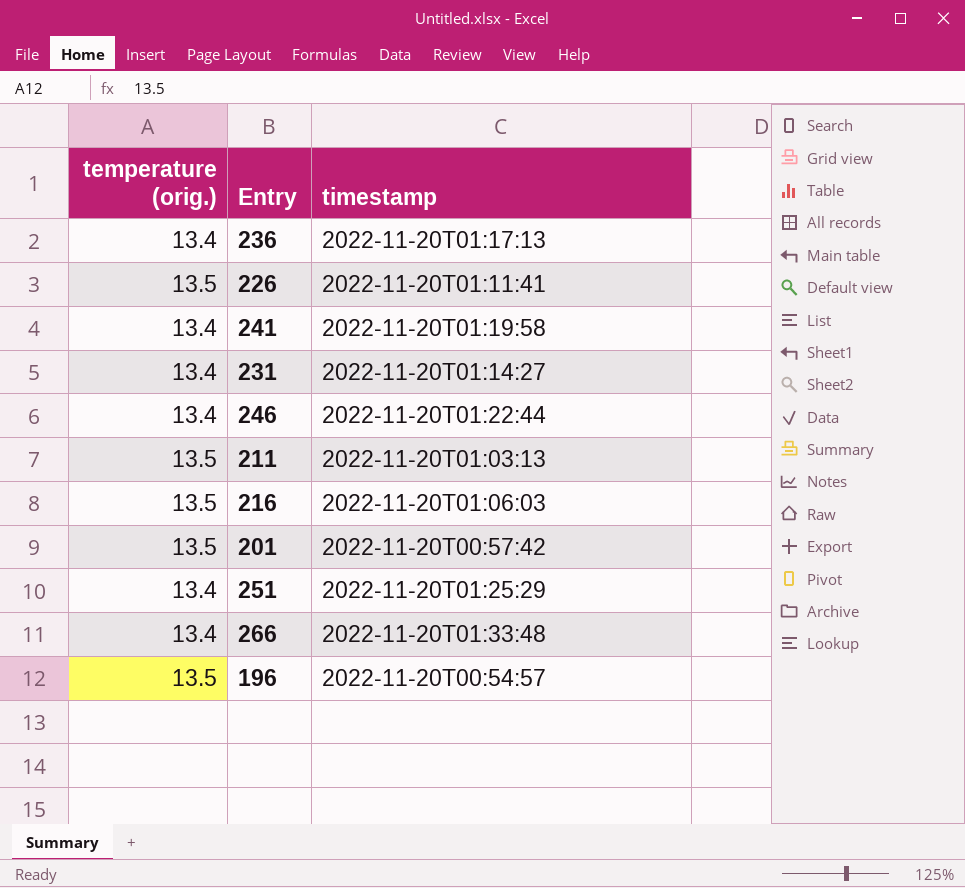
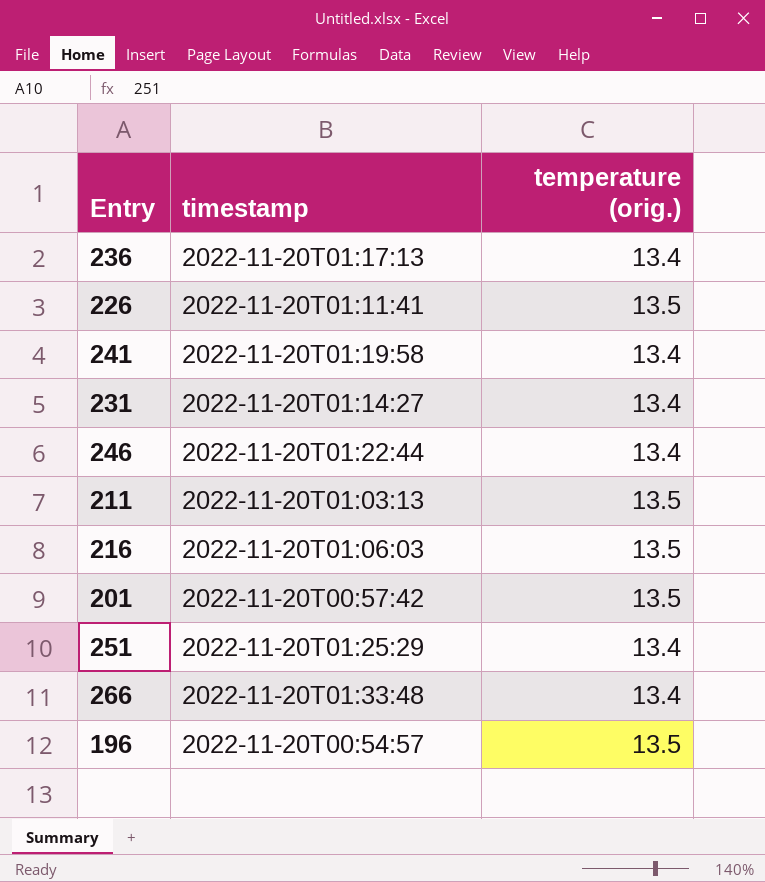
column temperature (orig.) | position: 1 -> 3

